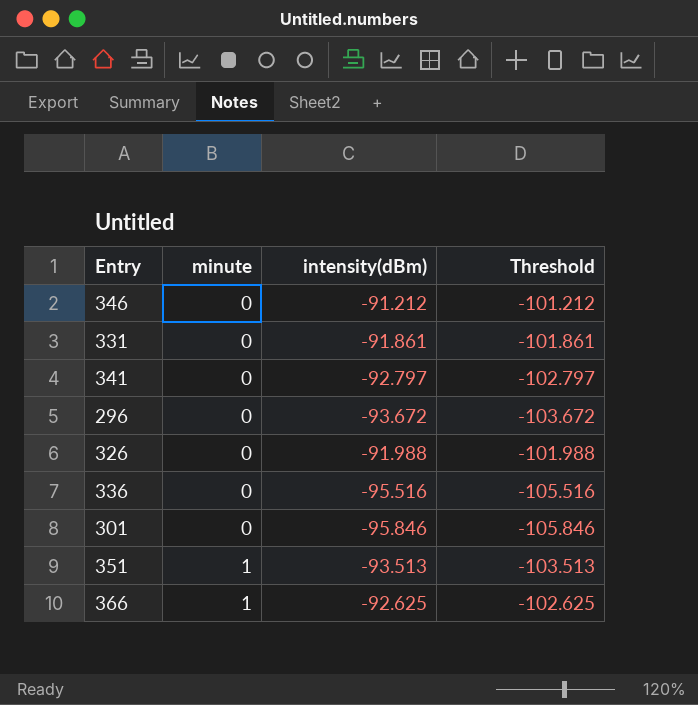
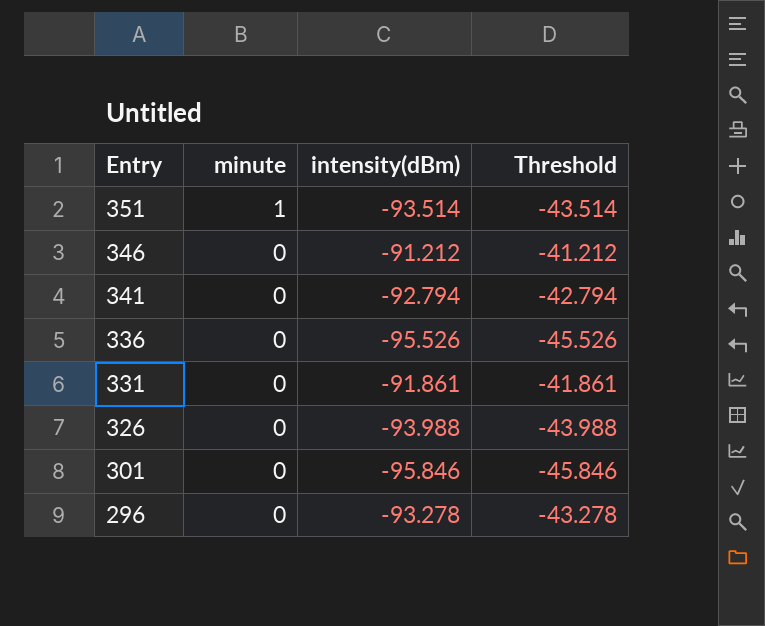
row order: minute ascending -> Entry descending
column Threshold | formula: [intensity(dBm)] - 10 -> [intensity(dBm)] + 50
row 366: 1 | -92.625 | -102.625 -> none
351 | intensity(dBm): -93.513 -> -93.514
341 | intensity(dBm): -92.797 -> -92.794
336 | intensity(dBm): -95.516 -> -95.526
326 | intensity(dBm): -91.988 -> -93.988
296 | intensity(dBm): -93.672 -> -93.278

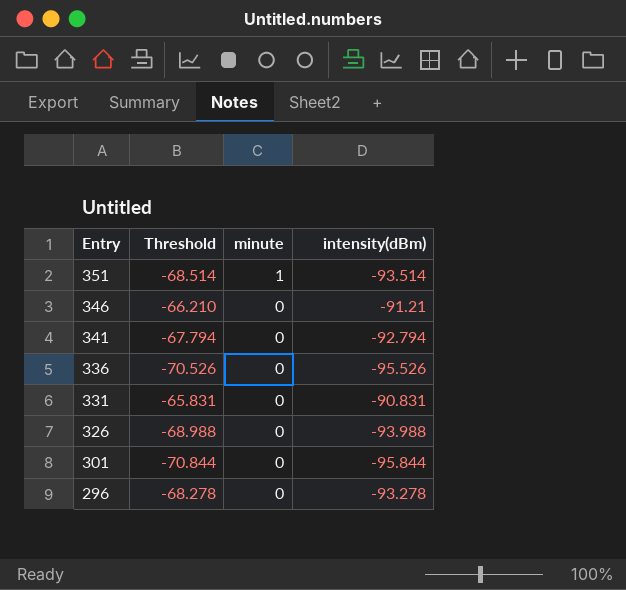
column Threshold | formula: [intensity(dBm)] + 50 -> [intensity(dBm)] + 25
column Threshold | position: 4 -> 2
346 | intensity(dBm): -91.212 -> -91.21
331 | intensity(dBm): -91.861 -> -90.831
301 | intensity(dBm): -95.846 -> -95.844

